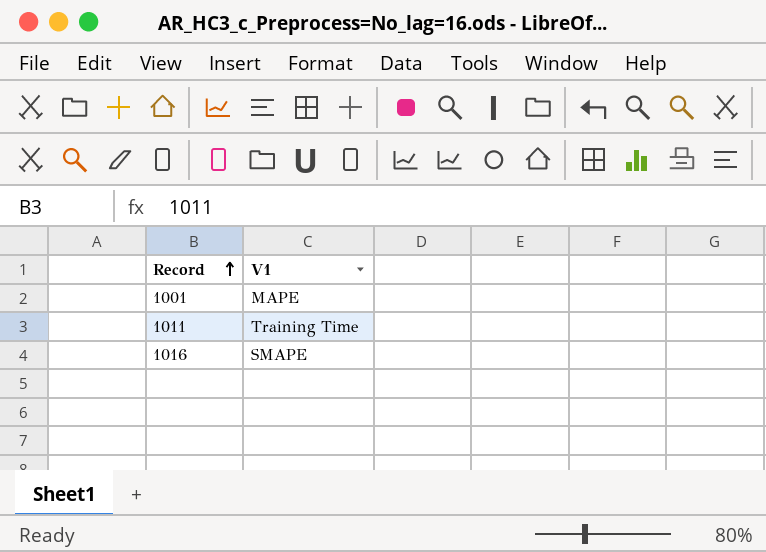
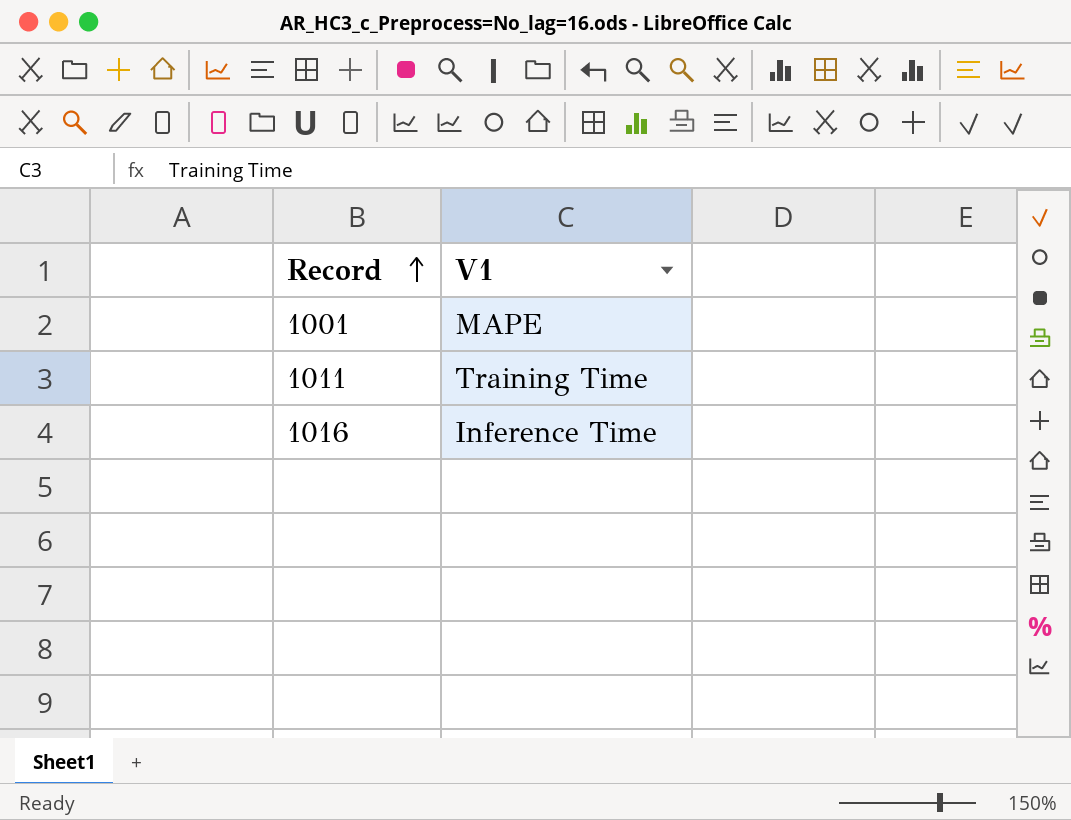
1016 | V1: SMAPE -> Inference Time

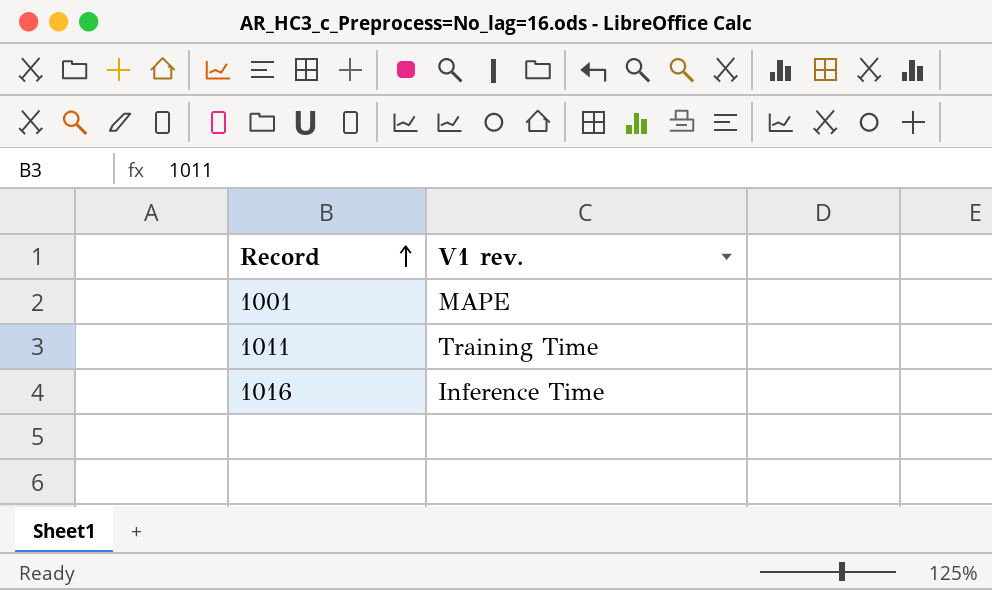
column name: V1 -> V1 rev.

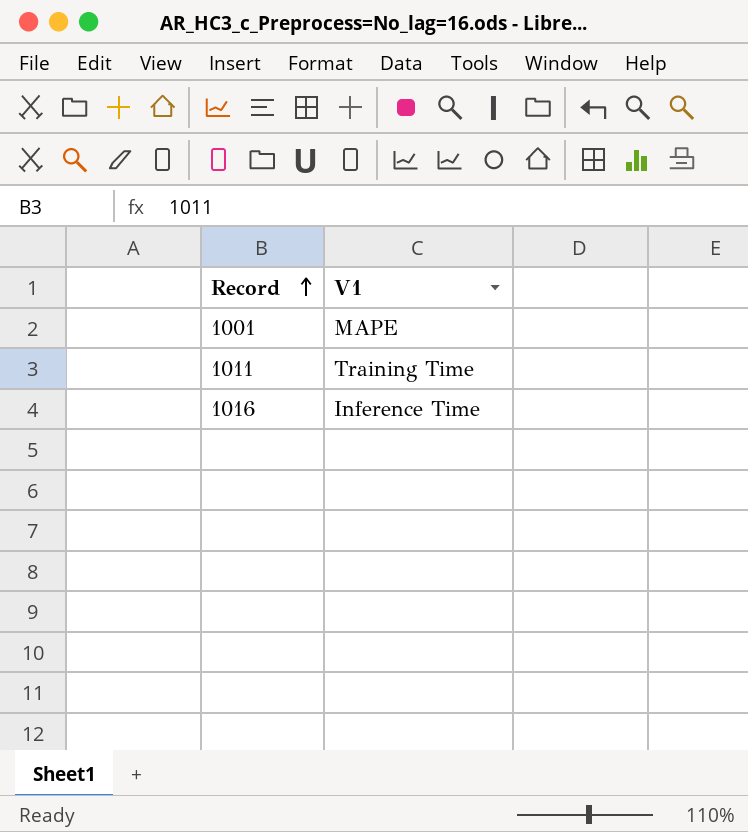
column name: V1 rev. -> V1

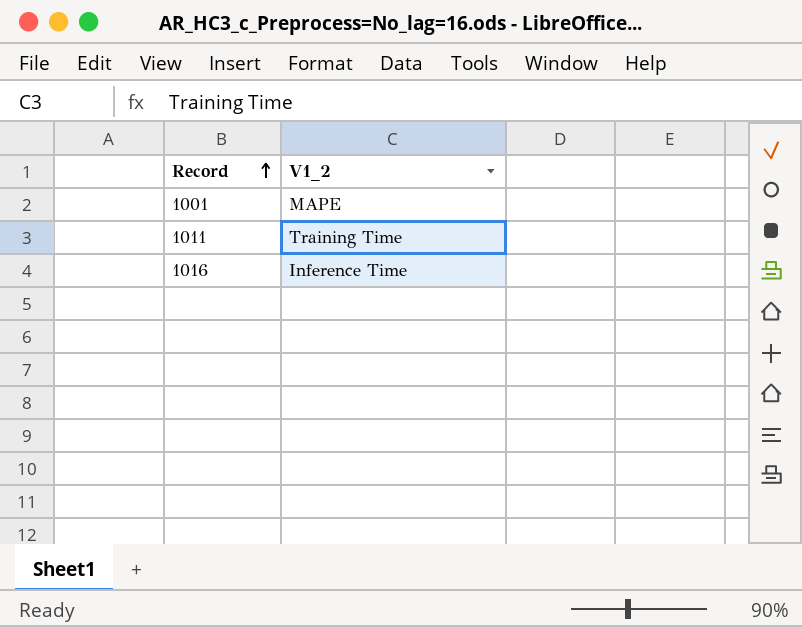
column name: V1 -> V1_2

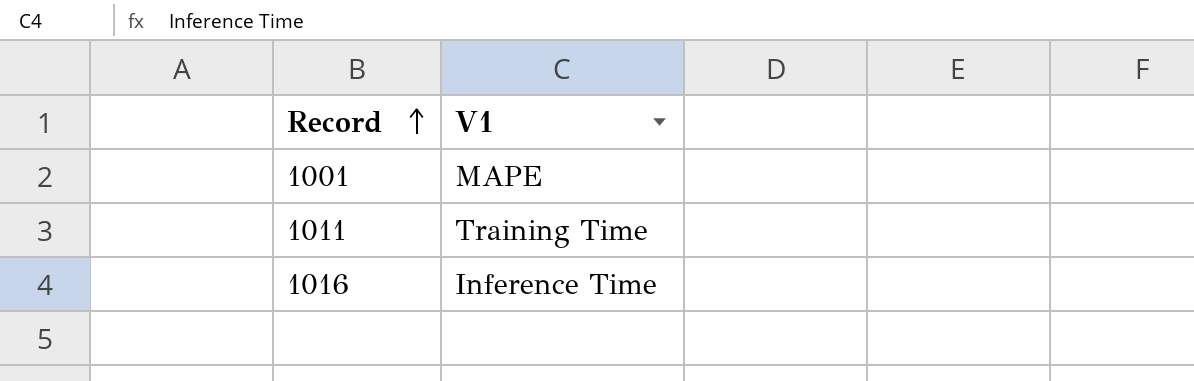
column name: V1_2 -> V1

